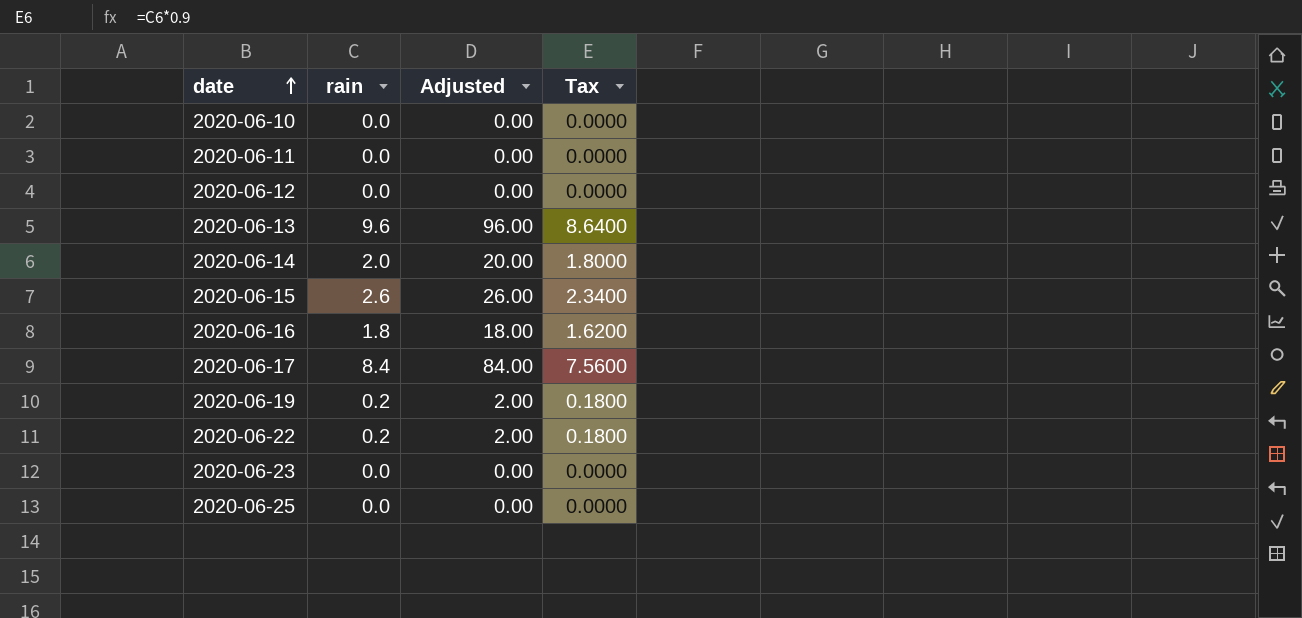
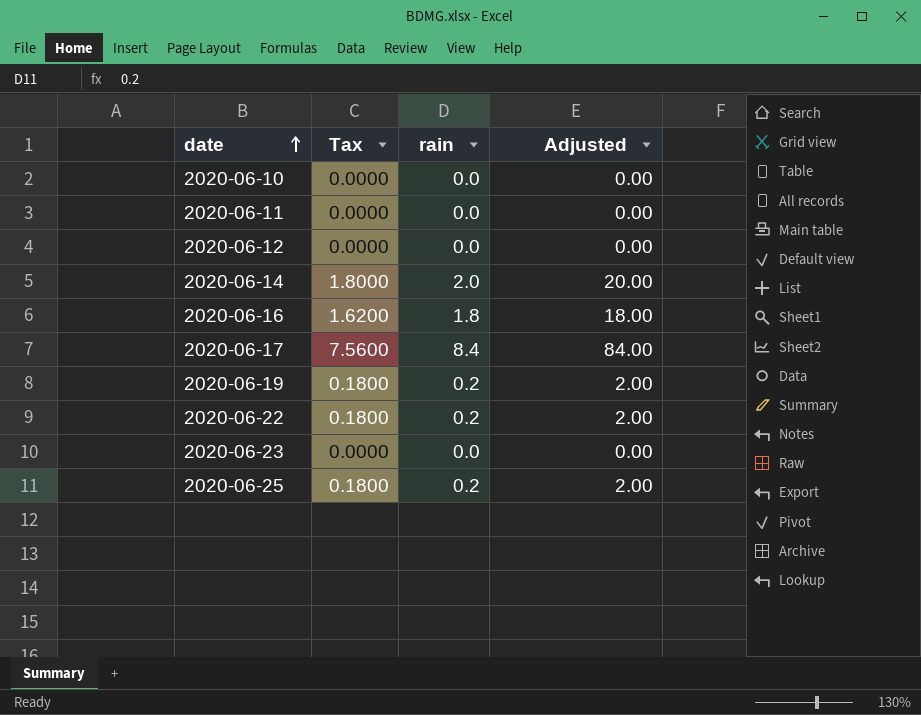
column Tax | position: 4 -> 2
row 2020-06-13: 9.6 | 96.00 | 8.6400 -> none
row 2020-06-15: 2.6 | 26.00 | 2.3400 -> none
2020-06-25 | Tax: 0.0000 -> 0.1800
2020-06-25 | rain: 0.0 -> 0.2
2020-06-25 | Adjusted: 0.00 -> 2.00

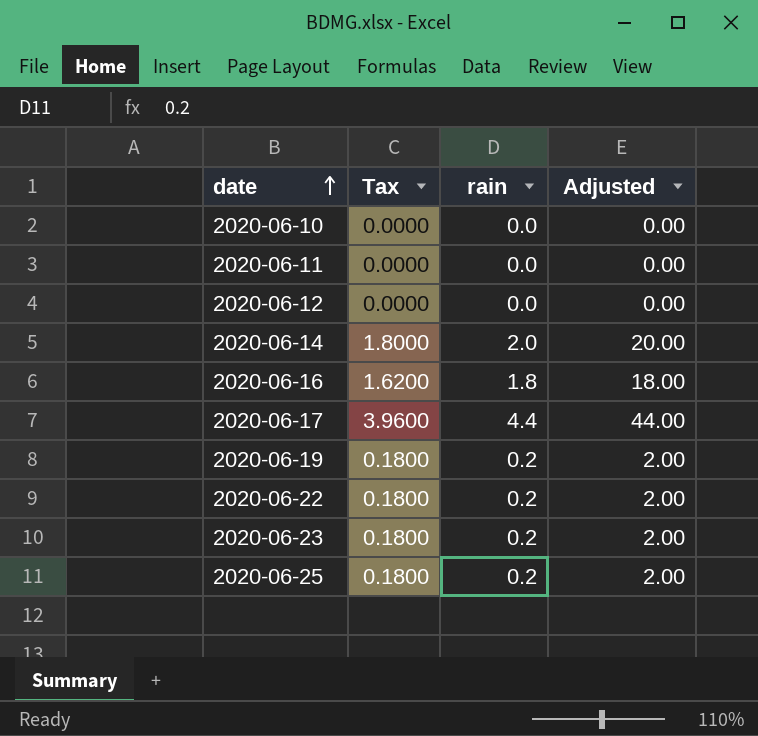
2020-06-17 | Tax: 7.5600 -> 3.9600
2020-06-17 | rain: 8.4 -> 4.4
2020-06-17 | Adjusted: 84.00 -> 44.00
2020-06-23 | Tax: 0.0000 -> 0.1800
2020-06-23 | rain: 0.0 -> 0.2
2020-06-23 | Adjusted: 0.00 -> 2.00

